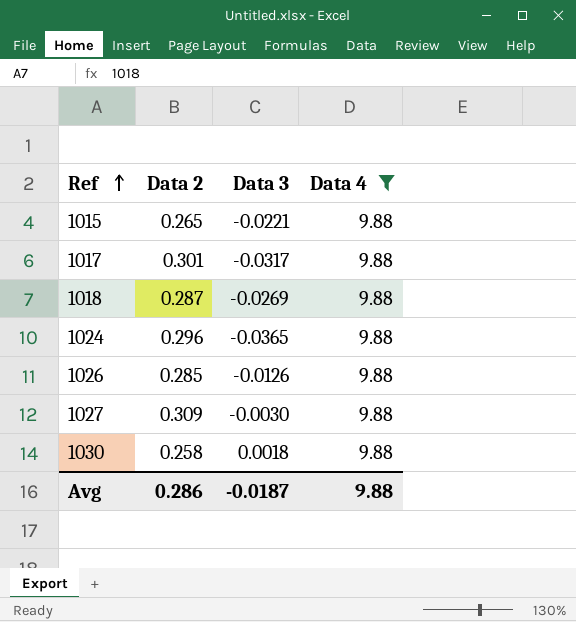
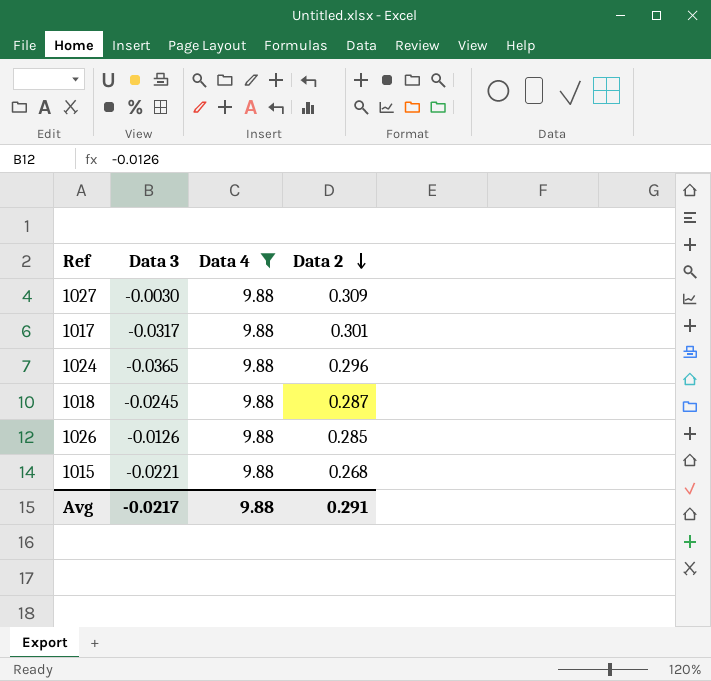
row order: Ref ascending -> Data 2 descending
column Data 2 | position: 2 -> 4
row 1030: 0.258 | 0.0018 | 9.88 -> none
1018 | Data 3: -0.0269 -> -0.0245
1015 | Data 2: 0.265 -> 0.268
Avg | Data 3: -0.0187 -> -0.0217
Avg | Data 2: 0.286 -> 0.291

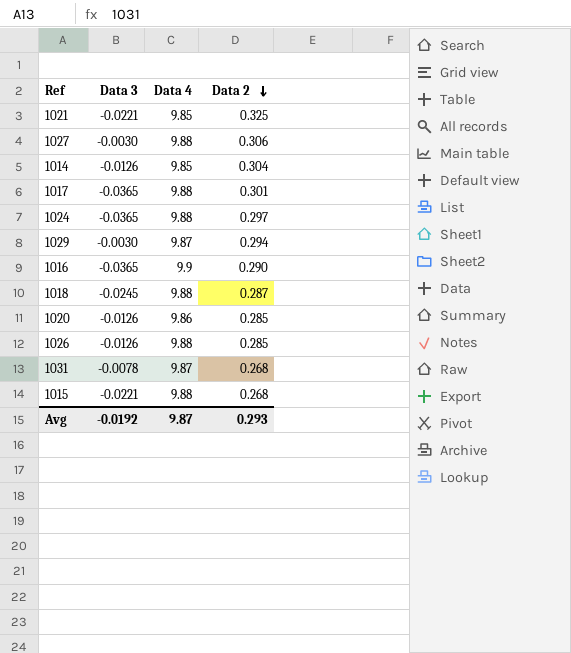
filter: Data 4 = 9.88 -> none
1027 | Data 2: 0.309 -> 0.306
1017 | Data 3: -0.0317 -> -0.0365
1024 | Data 2: 0.296 -> 0.297
Avg | Data 3: -0.0217 -> -0.0192
Avg | Data 4: 9.88 -> 9.87
Avg | Data 2: 0.291 -> 0.293

